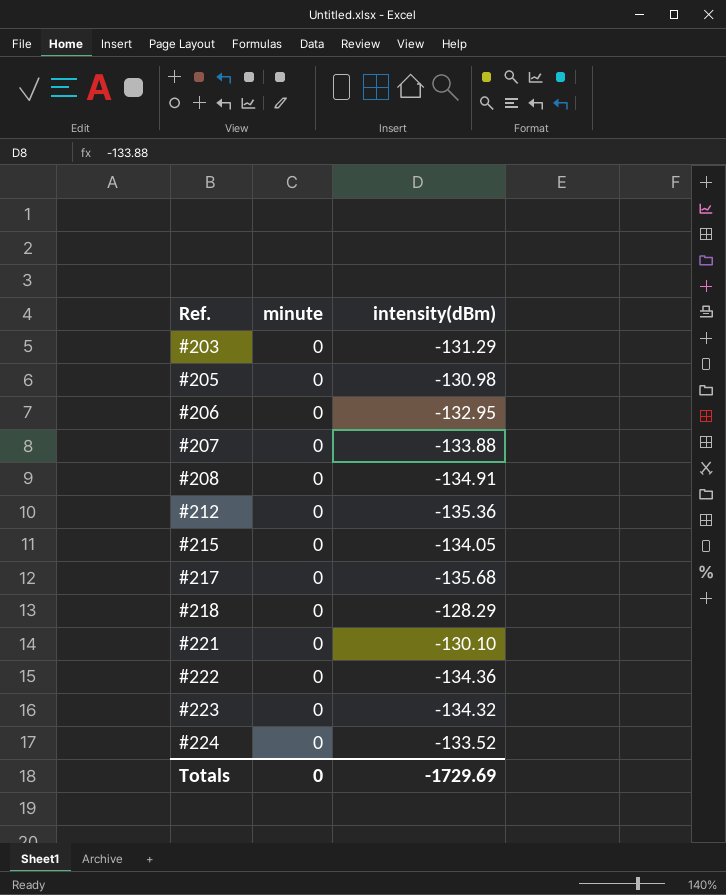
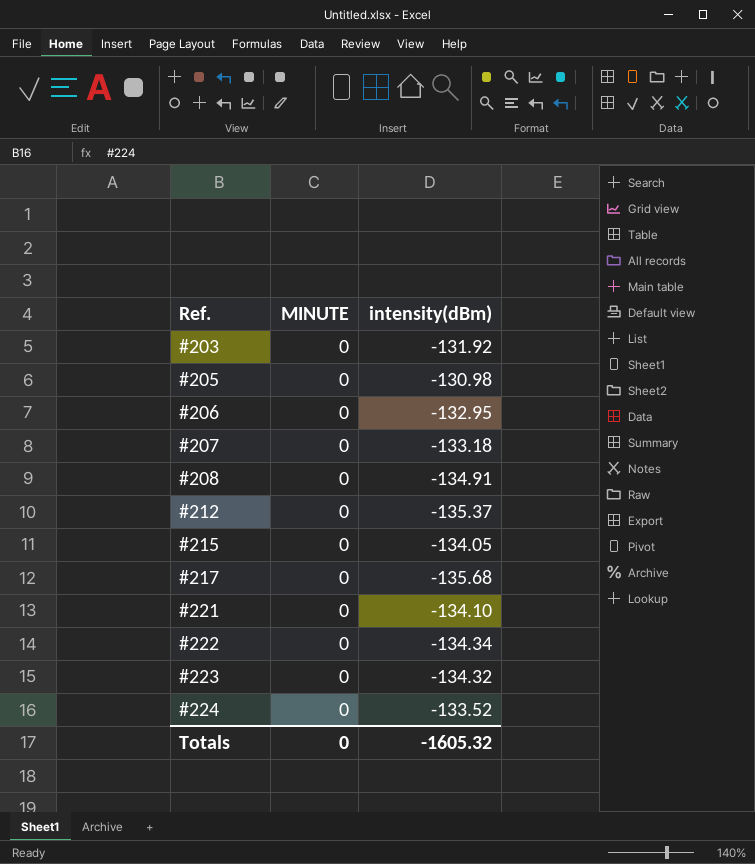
column name: minute -> MINUTE
row #218: 0 | -128.29 -> none
#203 | intensity(dBm): -131.29 -> -131.92
#207 | intensity(dBm): -133.88 -> -133.18
#212 | intensity(dBm): -135.36 -> -135.37
#221 | intensity(dBm): -130.10 -> -134.10
#222 | intensity(dBm): -134.36 -> -134.34
Totals | intensity(dBm): -1729.69 -> -1605.32

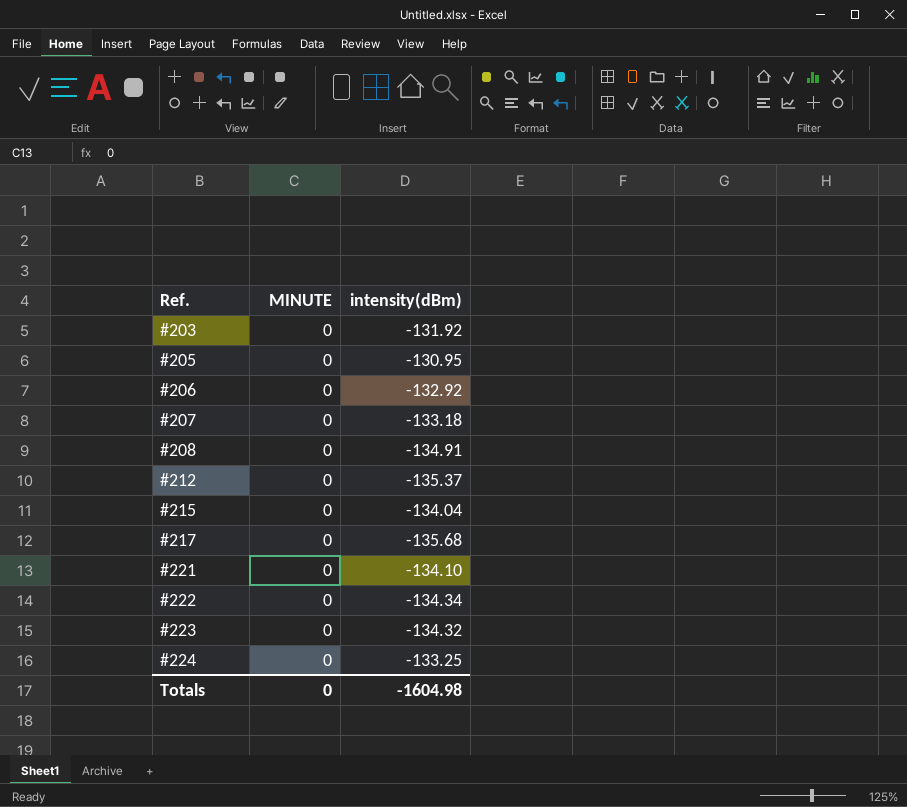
#205 | intensity(dBm): -130.98 -> -130.95
#206 | intensity(dBm): -132.95 -> -132.92
#215 | intensity(dBm): -134.05 -> -134.04
#224 | intensity(dBm): -133.52 -> -133.25
Totals | intensity(dBm): -1605.32 -> -1604.98

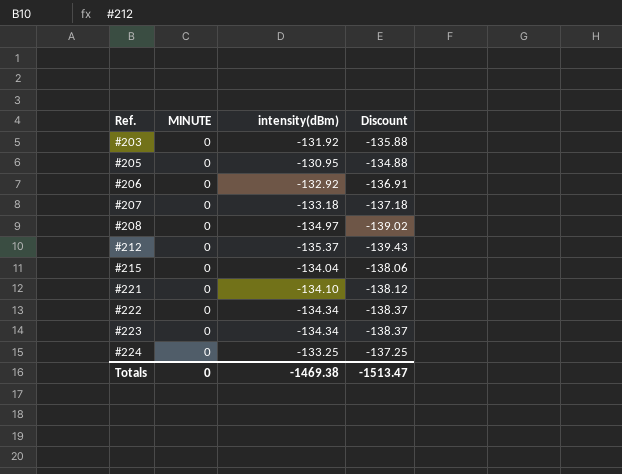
column Discount | formula: none -> [intensity(dBm)] * 1.03
row #217: 0 | -135.68 -> none
#208 | intensity(dBm): -134.91 -> -134.97
#223 | intensity(dBm): -134.32 -> -134.34
Totals | intensity(dBm): -1604.98 -> -1469.38

